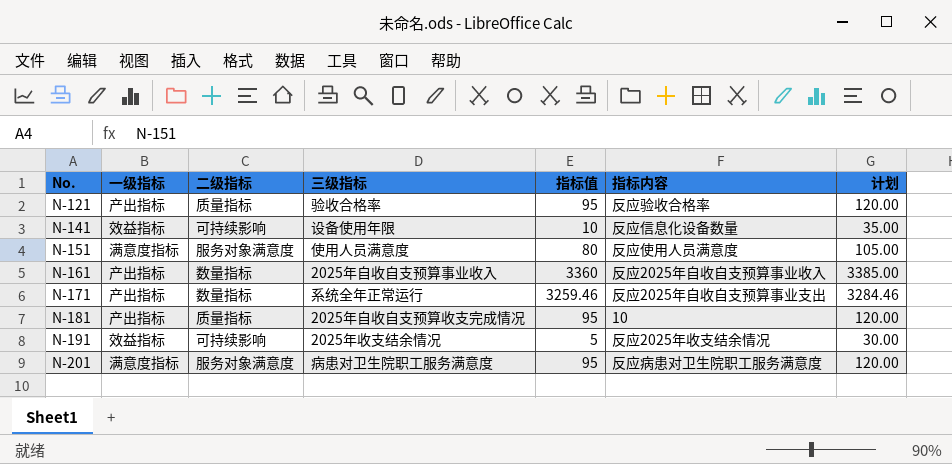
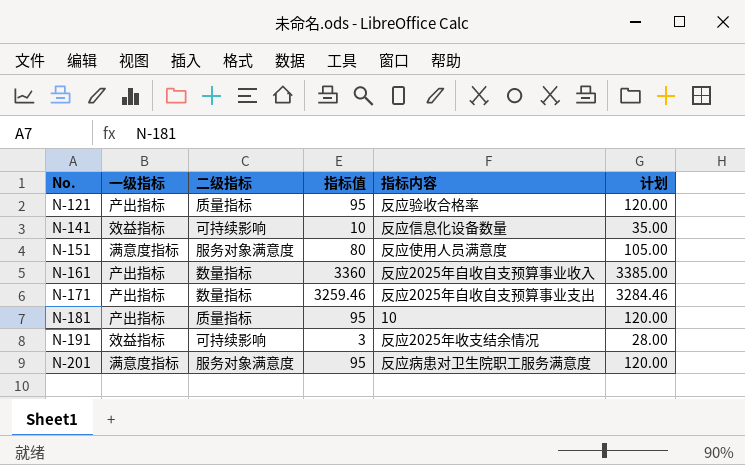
column 三级指标 | position: 4 -> none
N-191 | 指标值: 5 -> 3
N-191 | 计划: 30.00 -> 28.00

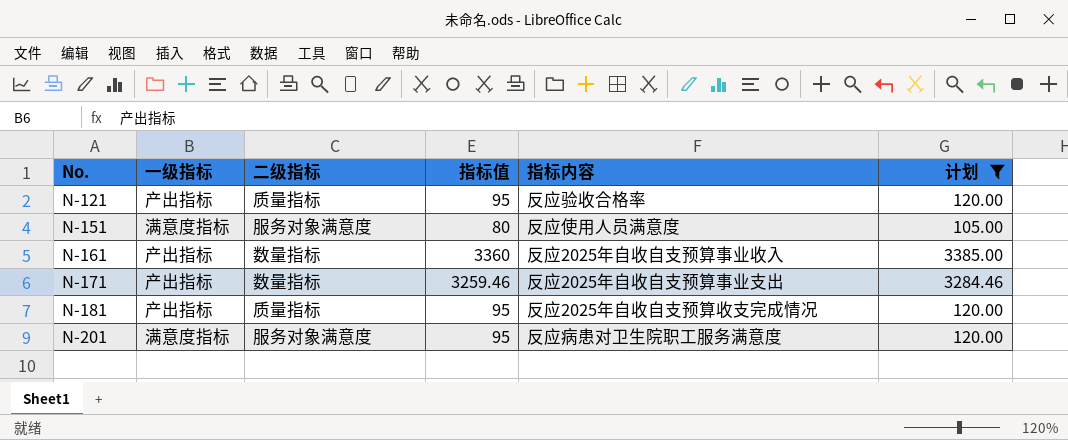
filter: none -> 计划 >= 105.00
N-181 | 指标内容: 10 -> 反应2025年自收自支预算收支完成情况

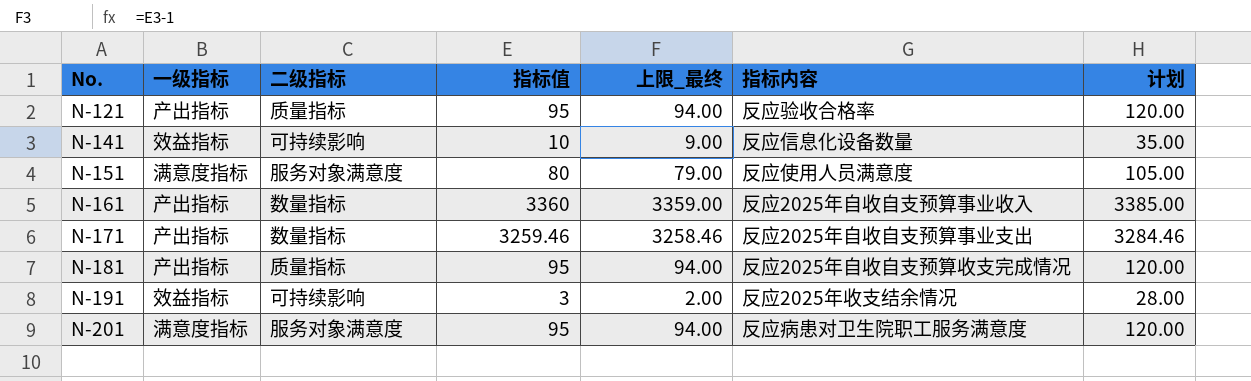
filter: 计划 >= 105.00 -> none
column 上限_最终 | formula: none -> [指标值] - 1

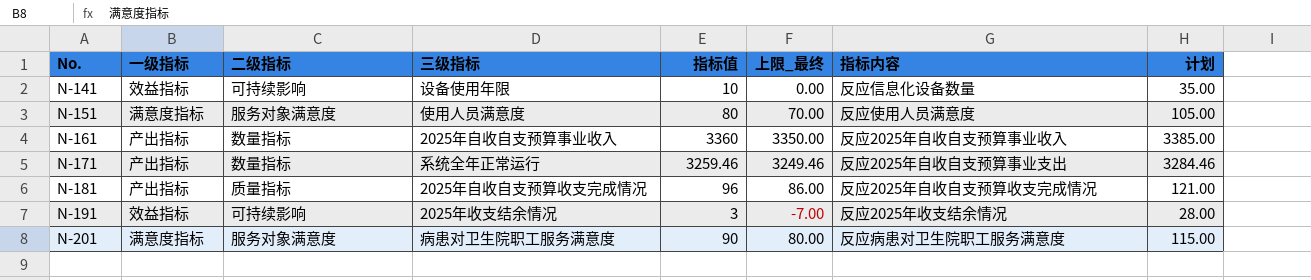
column 三级指标 | position: none -> 4
column 上限_最终 | formula: [指标值] - 1 -> [指标值] - 10
row N-121: 产出指标 | 质量指标 | 95 | 94.00 | 反应验收合格率 | 120.00 -> none
N-181 | 指标值: 95 -> 96
N-181 | 计划: 120.00 -> 121.00
N-201 | 指标值: 95 -> 90
N-201 | 计划: 120.00 -> 115.00

